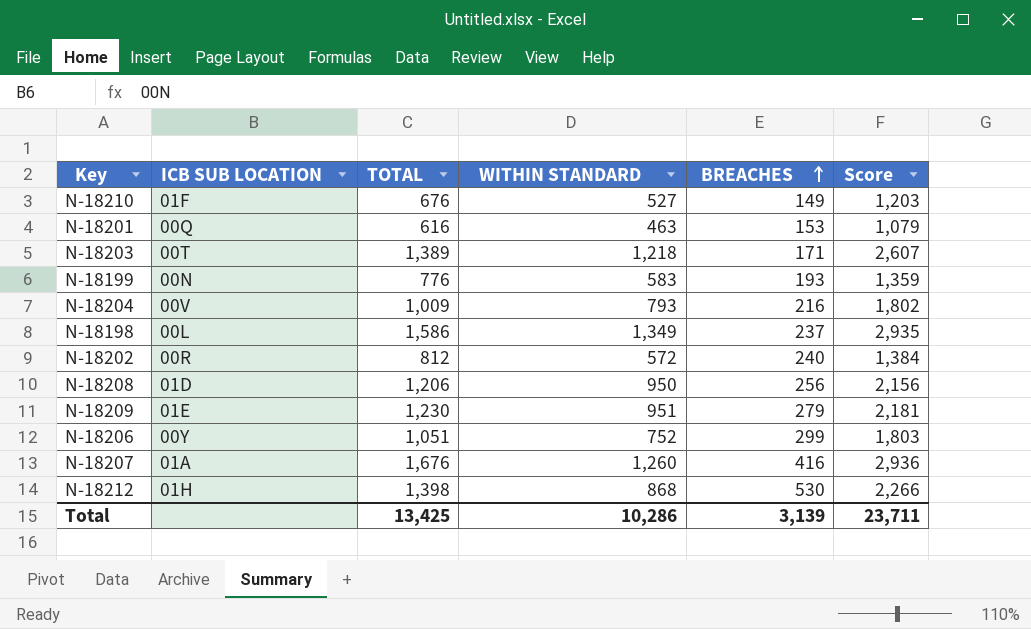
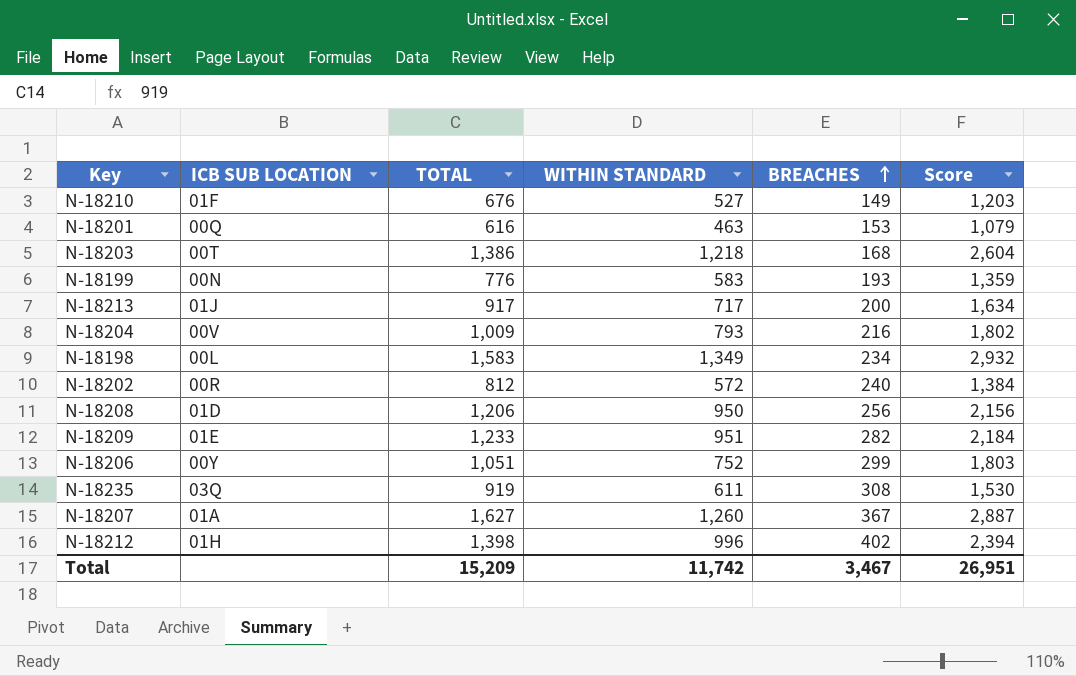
N-18203 | TOTAL: 1,389 -> 1,386
N-18203 | BREACHES: 171 -> 168
N-18203 | Score: 2,607 -> 2,604
row N-18213: none -> 01J | 917 | 717 | 200 | 1,634
N-18198 | TOTAL: 1,586 -> 1,583
N-18198 | BREACHES: 237 -> 234
N-18198 | Score: 2,935 -> 2,932
N-18209 | TOTAL: 1,230 -> 1,233
N-18209 | BREACHES: 279 -> 282
N-18209 | Score: 2,181 -> 2,184
row N-18235: none -> 03Q | 919 | 611 | 308 | 1,530
N-18207 | TOTAL: 1,676 -> 1,627
N-18207 | BREACHES: 416 -> 367
N-18207 | Score: 2,936 -> 2,887
N-18212 | WITHIN STANDARD: 868 -> 996
N-18212 | BREACHES: 530 -> 402
N-18212 | Score: 2,266 -> 2,394
Total | TOTAL: 13,425 -> 15,209
Total | WITHIN STANDARD: 10,286 -> 11,742
Total | BREACHES: 3,139 -> 3,467
Total | Score: 23,711 -> 26,951

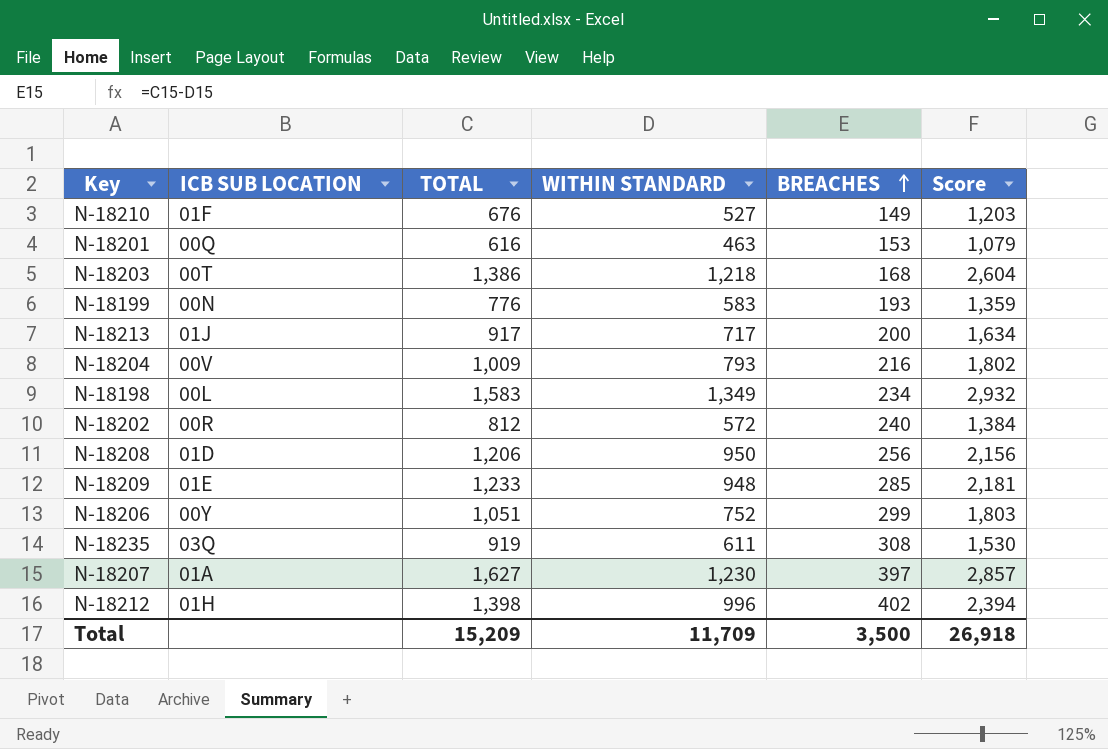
N-18209 | WITHIN STANDARD: 951 -> 948
N-18209 | BREACHES: 282 -> 285
N-18209 | Score: 2,184 -> 2,181
N-18207 | WITHIN STANDARD: 1,260 -> 1,230
N-18207 | BREACHES: 367 -> 397
N-18207 | Score: 2,887 -> 2,857
Total | WITHIN STANDARD: 11,742 -> 11,709
Total | BREACHES: 3,467 -> 3,500
Total | Score: 26,951 -> 26,918

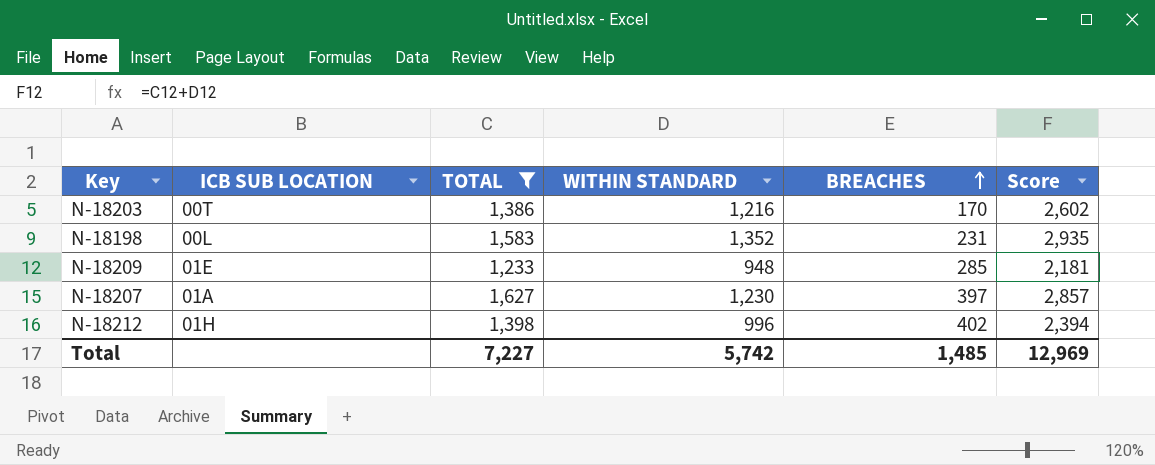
filter: none -> TOTAL >= 1,233
N-18203 | WITHIN STANDARD: 1,218 -> 1,216
N-18203 | BREACHES: 168 -> 170
N-18203 | Score: 2,604 -> 2,602
N-18198 | WITHIN STANDARD: 1,349 -> 1,352
N-18198 | BREACHES: 234 -> 231
N-18198 | Score: 2,932 -> 2,935
Total | TOTAL: 15,209 -> 7,227
Total | WITHIN STANDARD: 11,709 -> 5,742
Total | BREACHES: 3,500 -> 1,485
Total | Score: 26,918 -> 12,969

